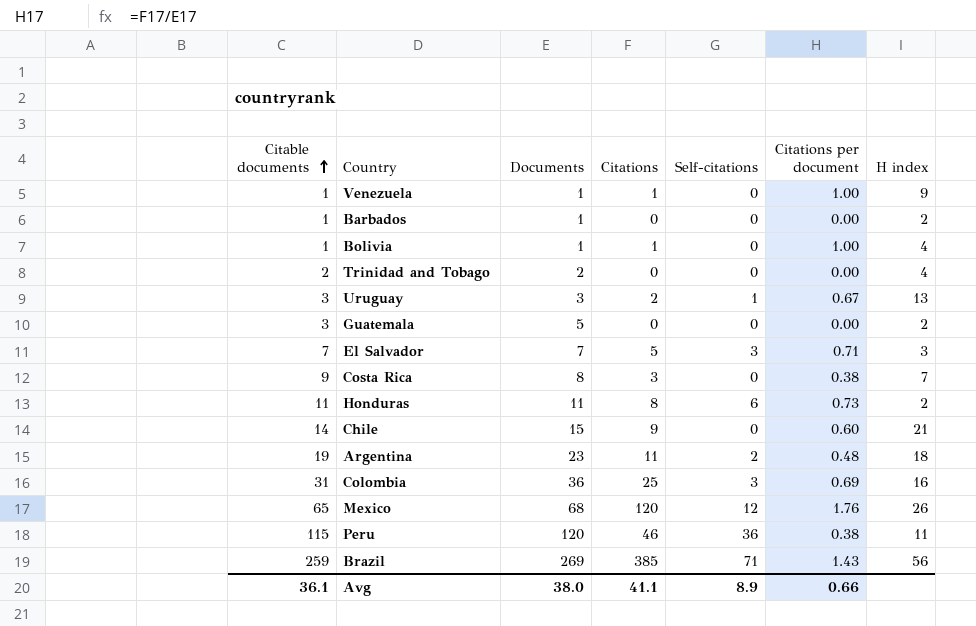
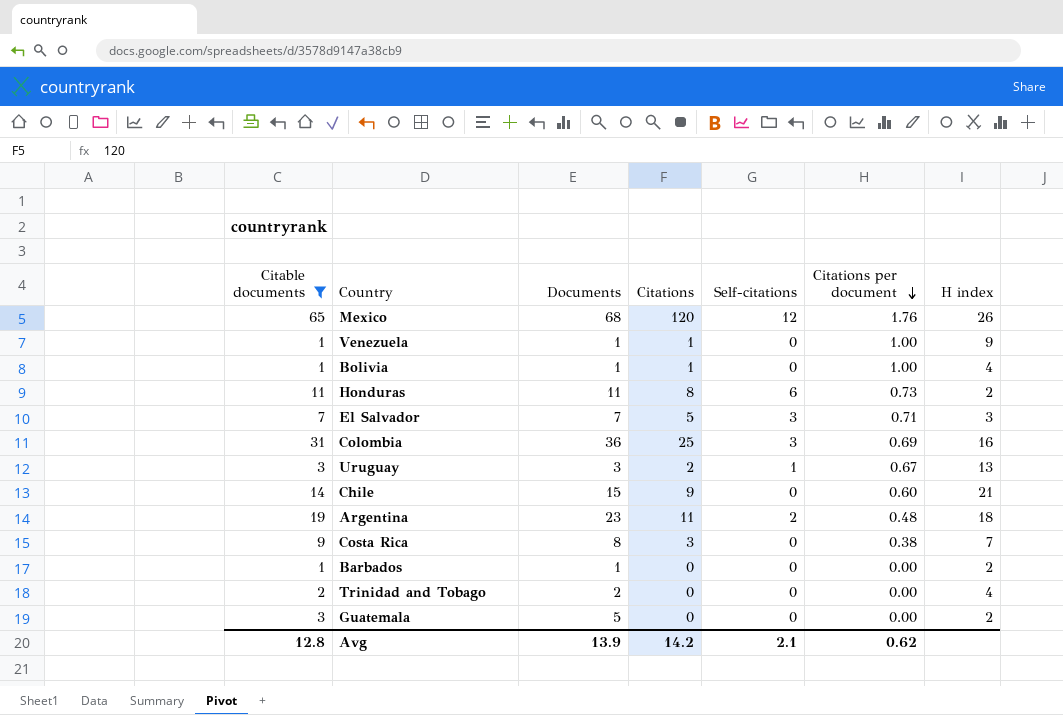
filter: none -> Citable documents <= 65
row order: Citable documents ascending -> Citations per document descending
Avg | Citable documents: 36.1 -> 12.8
Avg | Documents: 38.0 -> 13.9
Avg | Citations: 41.1 -> 14.2
Avg | Self-citations: 8.9 -> 2.1
Avg | Citations per document: 0.66 -> 0.62

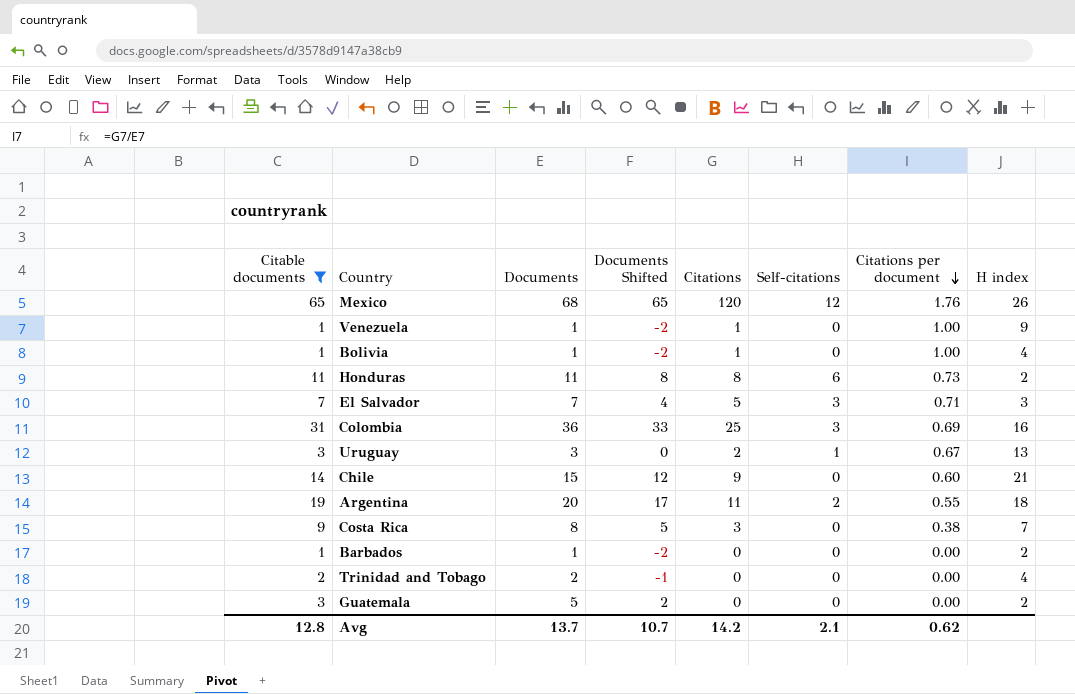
column Documents Shifted | formula: none -> [Documents] - 3
Argentina | Documents: 23 -> 20
Argentina | Citations per document: 0.48 -> 0.55
Avg | Documents: 13.9 -> 13.7

